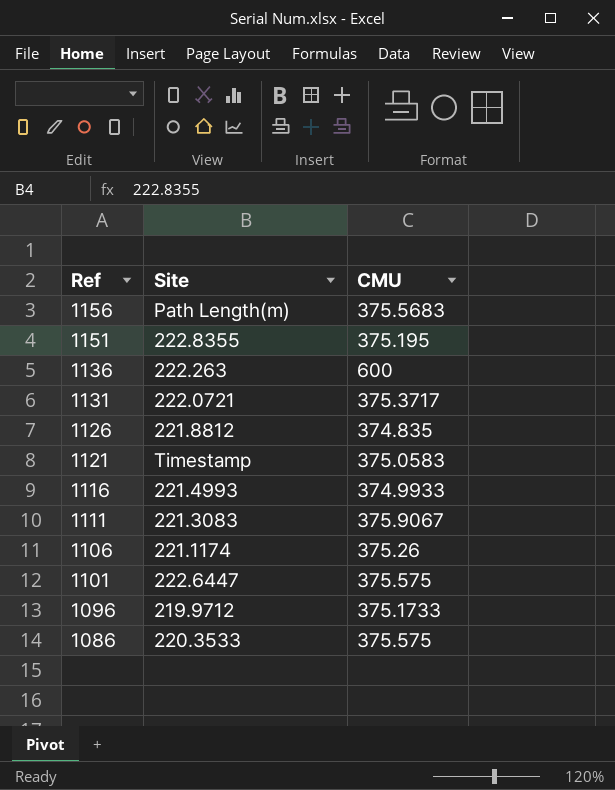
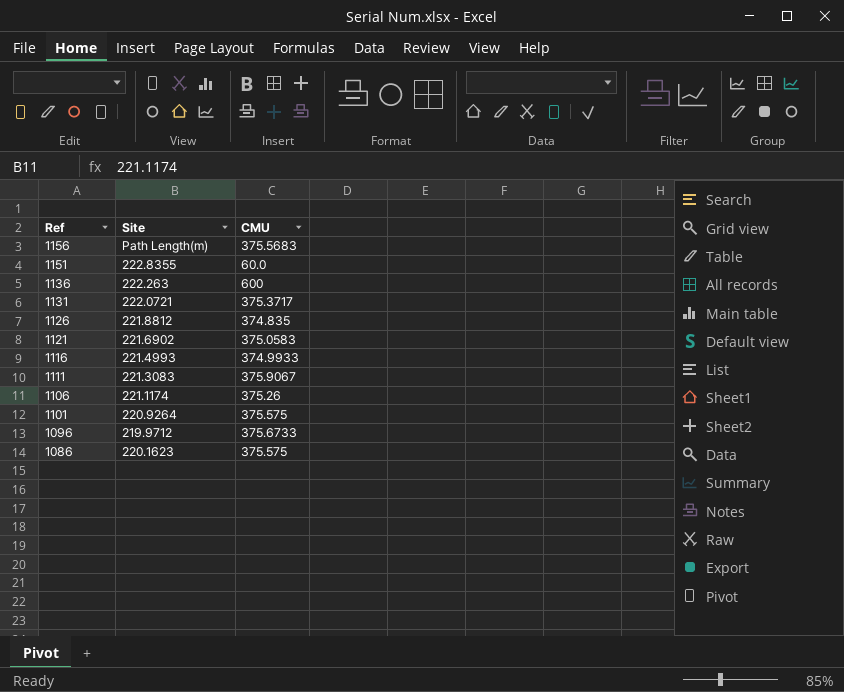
1151 | CMU: 375.195 -> 60.0
1121 | Site: Timestamp -> 221.6902
1101 | Site: 222.6447 -> 220.9264
1096 | CMU: 375.1733 -> 375.6733
1086 | Site: 220.3533 -> 220.1623

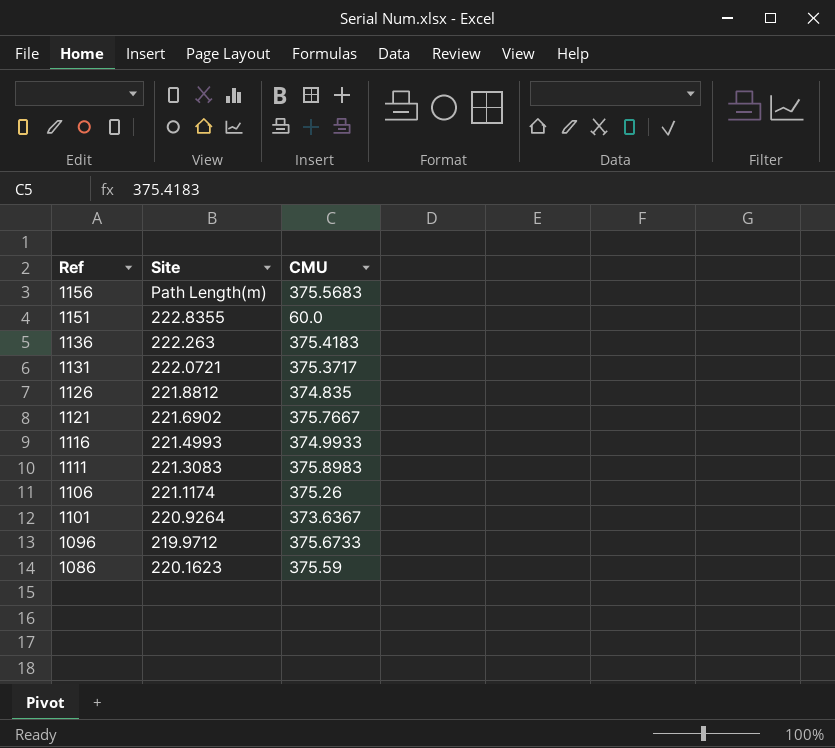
1136 | CMU: 600 -> 375.4183
1121 | CMU: 375.0583 -> 375.7667
1111 | CMU: 375.9067 -> 375.8983
1101 | CMU: 375.575 -> 373.6367
1086 | CMU: 375.575 -> 375.59

